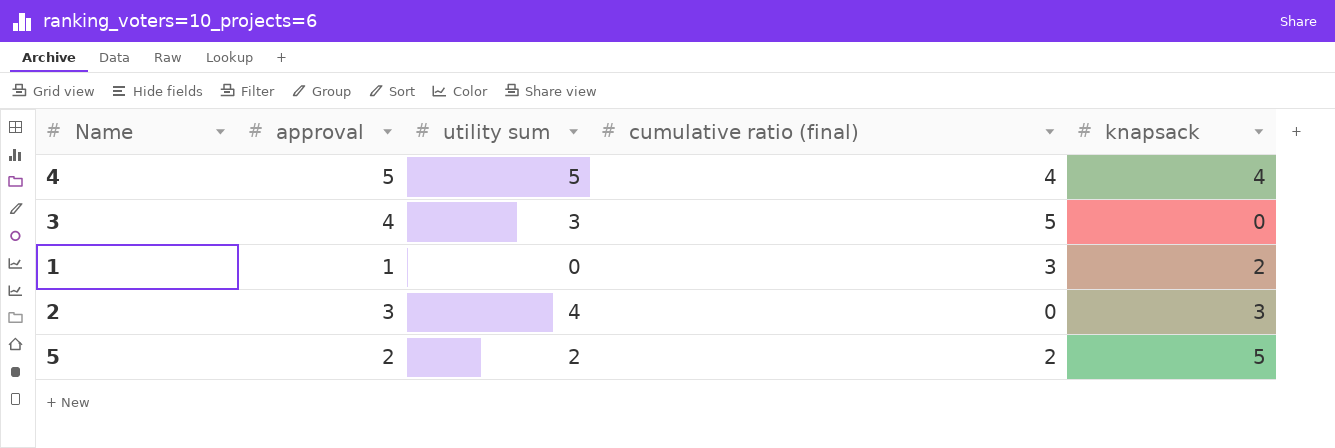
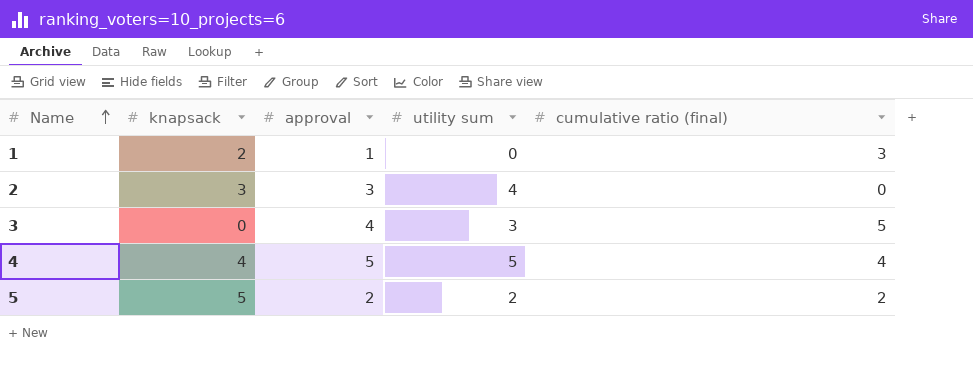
row order: none -> Name ascending
column knapsack | position: 5 -> 2

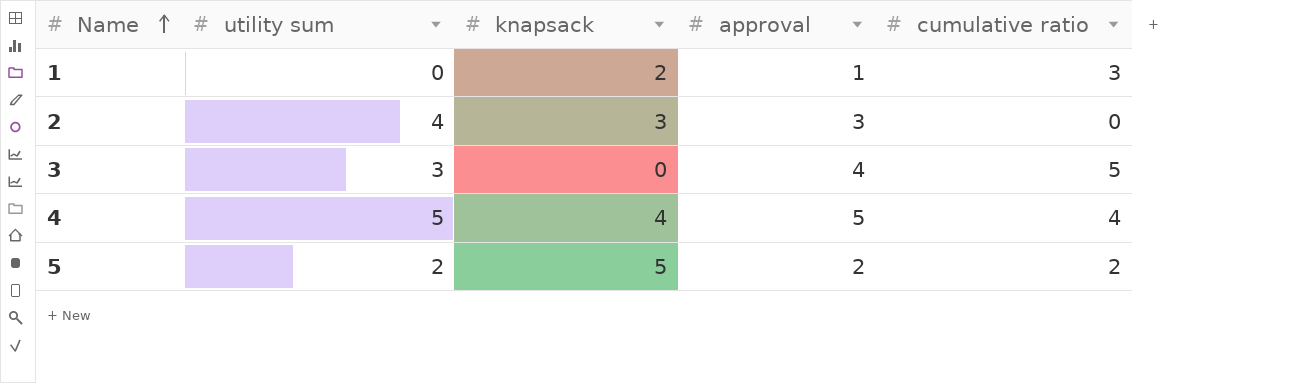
column utility sum | position: 4 -> 2
column name: cumulative ratio (final) -> cumulative ratio

